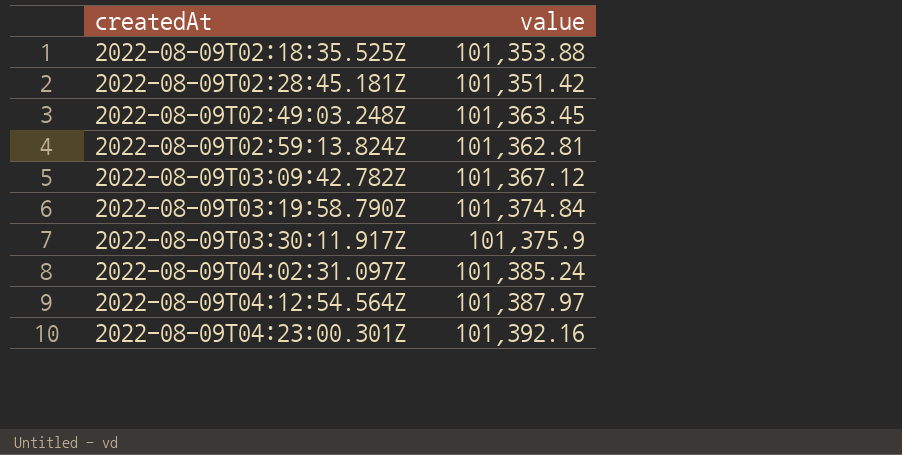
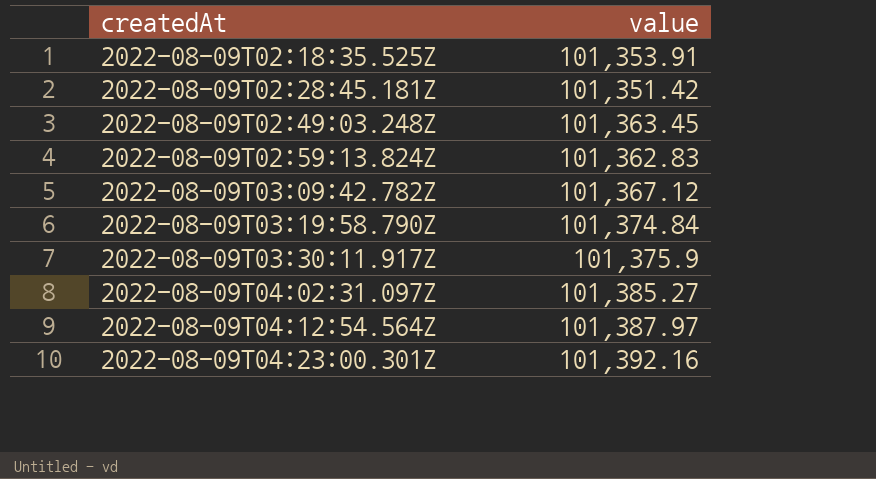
2022-08-09T02:18:35.525Z | value: 101,353.88 -> 101,353.91
2022-08-09T02:59:13.824Z | value: 101,362.81 -> 101,362.83
2022-08-09T04:02:31.097Z | value: 101,385.24 -> 101,385.27

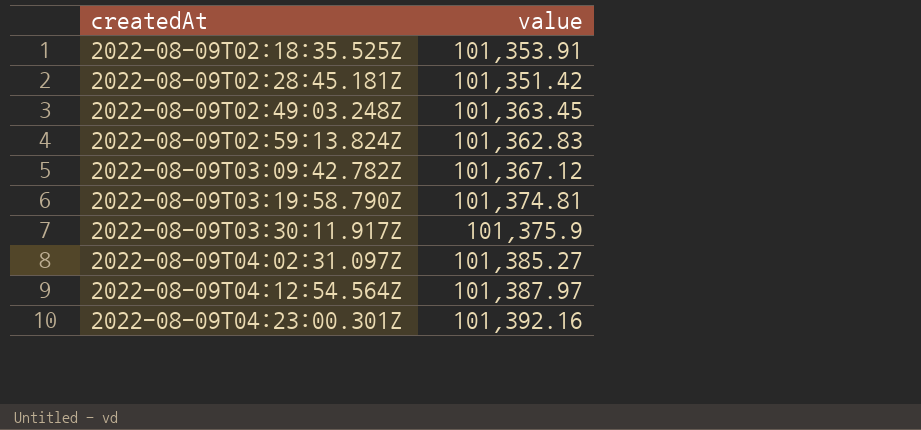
2022-08-09T03:19:58.790Z | value: 101,374.84 -> 101,374.81

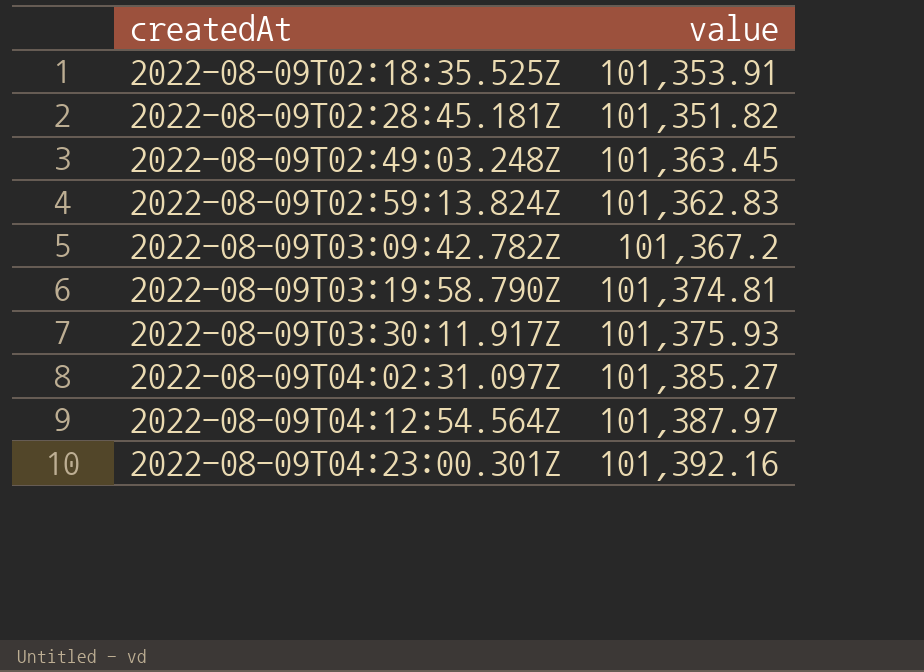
2022-08-09T02:28:45.181Z | value: 101,351.42 -> 101,351.82
2022-08-09T03:09:42.782Z | value: 101,367.12 -> 101,367.2
2022-08-09T03:30:11.917Z | value: 101,375.9 -> 101,375.93

